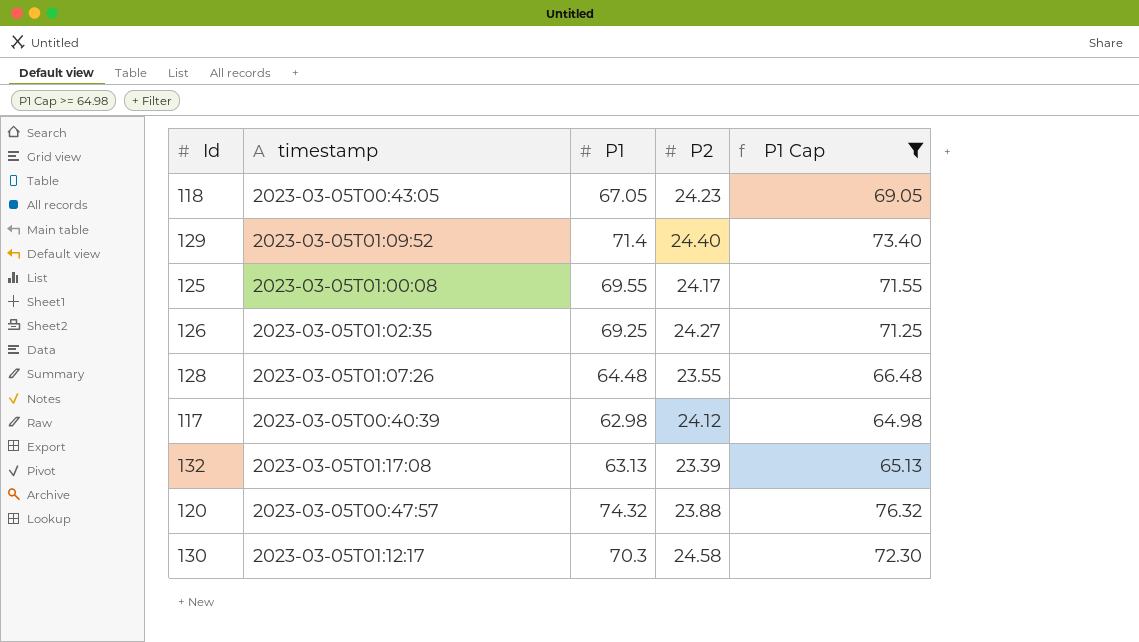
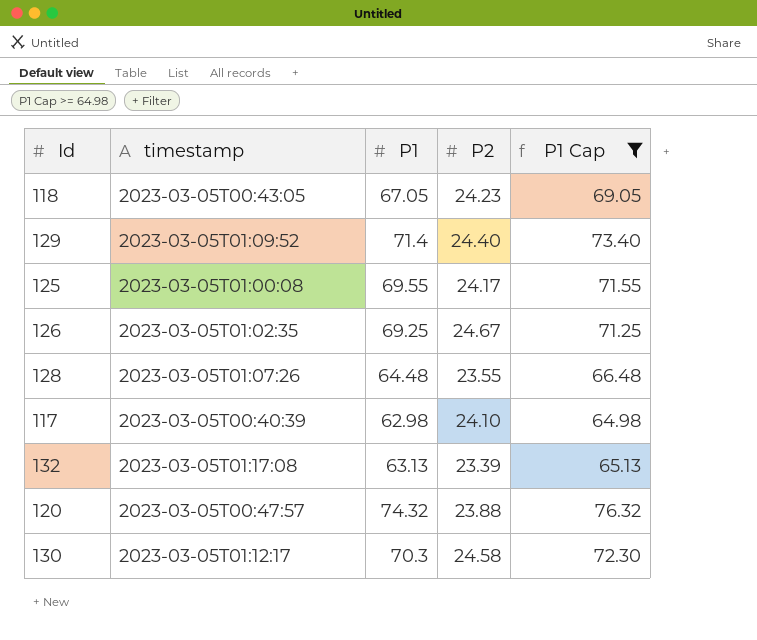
126 | P2: 24.27 -> 24.67
117 | P2: 24.12 -> 24.10

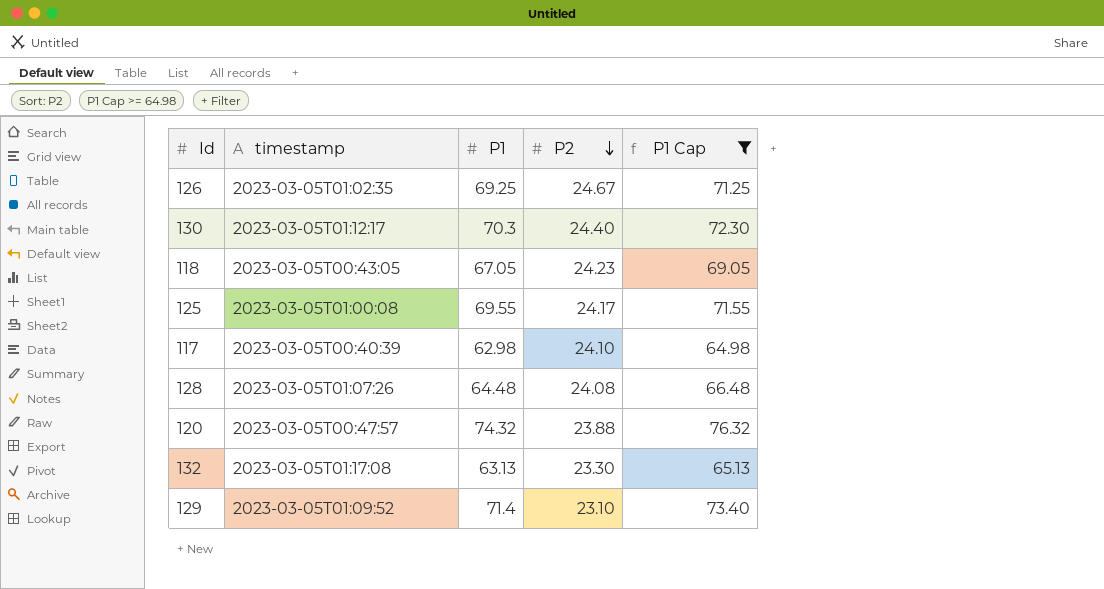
row order: none -> P2 descending
130 | P2: 24.58 -> 24.40
128 | P2: 23.55 -> 24.08
132 | P2: 23.39 -> 23.30
129 | P2: 24.40 -> 23.10

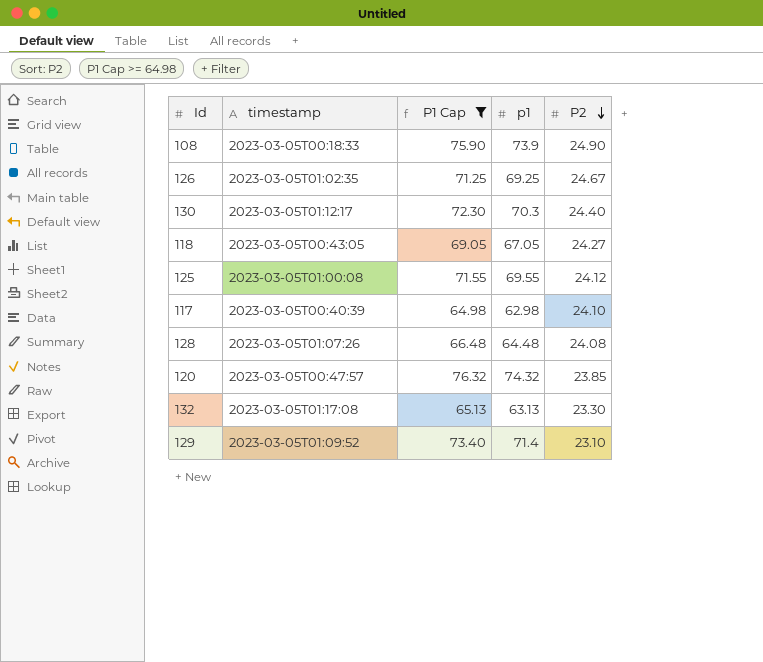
column P1 Cap | position: 5 -> 3
column name: P1 -> p1
row 108: none -> 2023-03-05T00:18:33 | 75.90 | 73.9 | 24.90
118 | P2: 24.23 -> 24.27
125 | P2: 24.17 -> 24.12
120 | P2: 23.88 -> 23.85

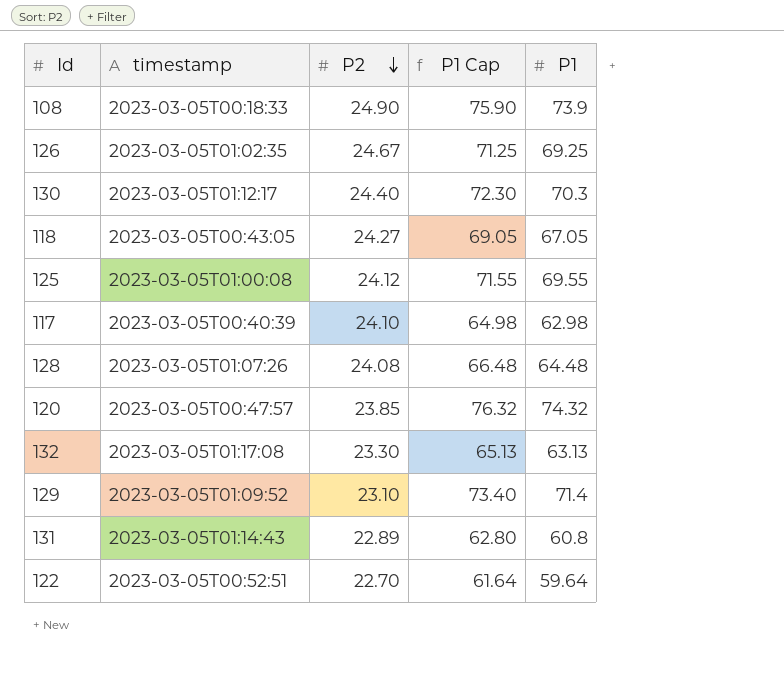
filter: P1 Cap >= 64.98 -> none
column P2 | position: 5 -> 3
column name: p1 -> P1

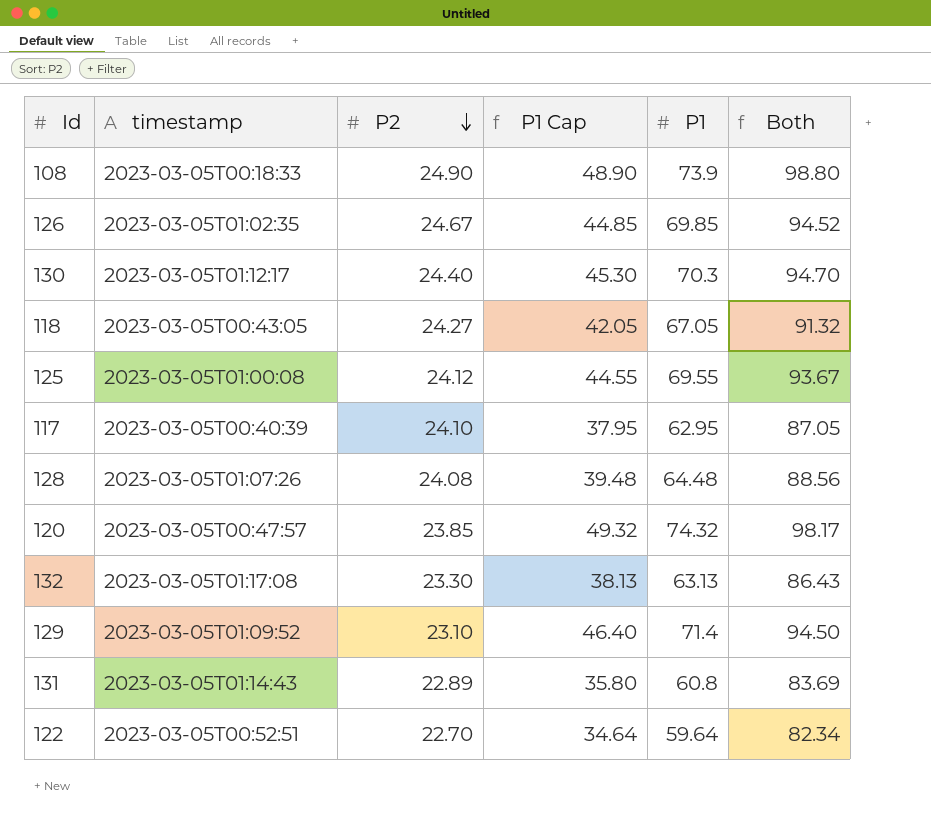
column P1 Cap | formula: [P1] + 2 -> [P1] - 25
column Both | formula: none -> [P2] + [P1]
126 | P1: 69.25 -> 69.85
117 | P1: 62.98 -> 62.95

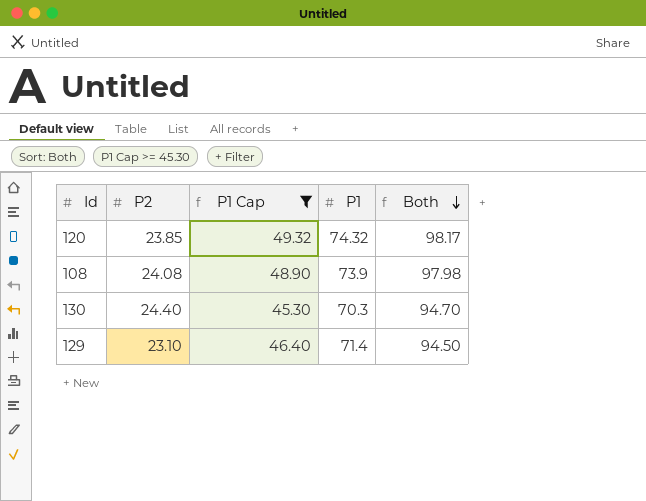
filter: none -> P1 Cap >= 45.30
row order: P2 descending -> Both descending
column timestamp | position: 2 -> none
108 | P2: 24.90 -> 24.08
108 | Both: 98.80 -> 97.98

